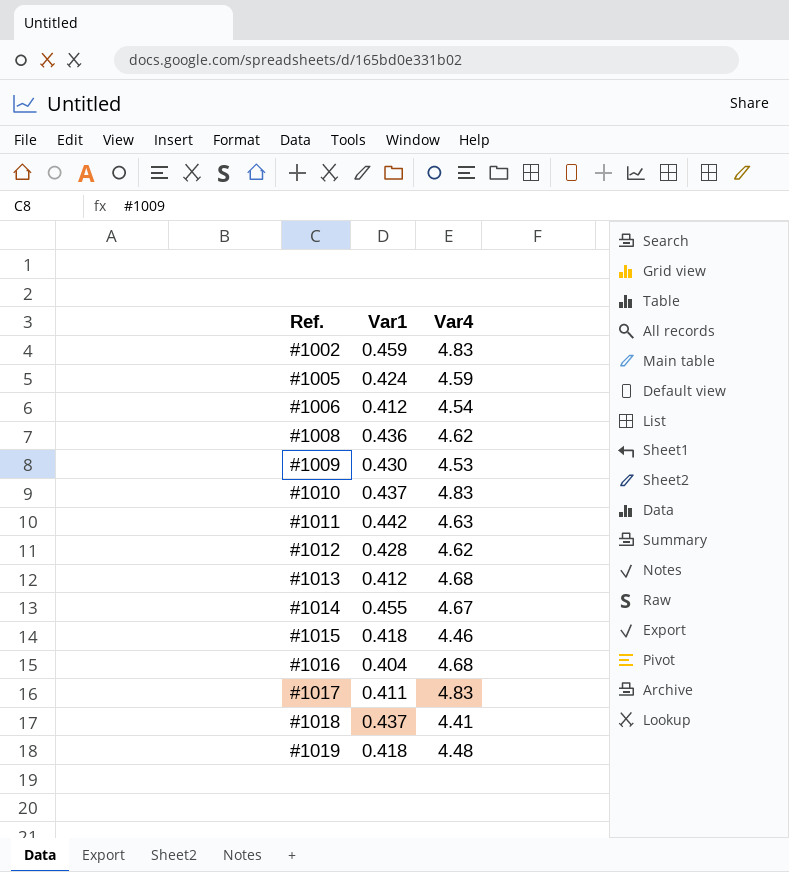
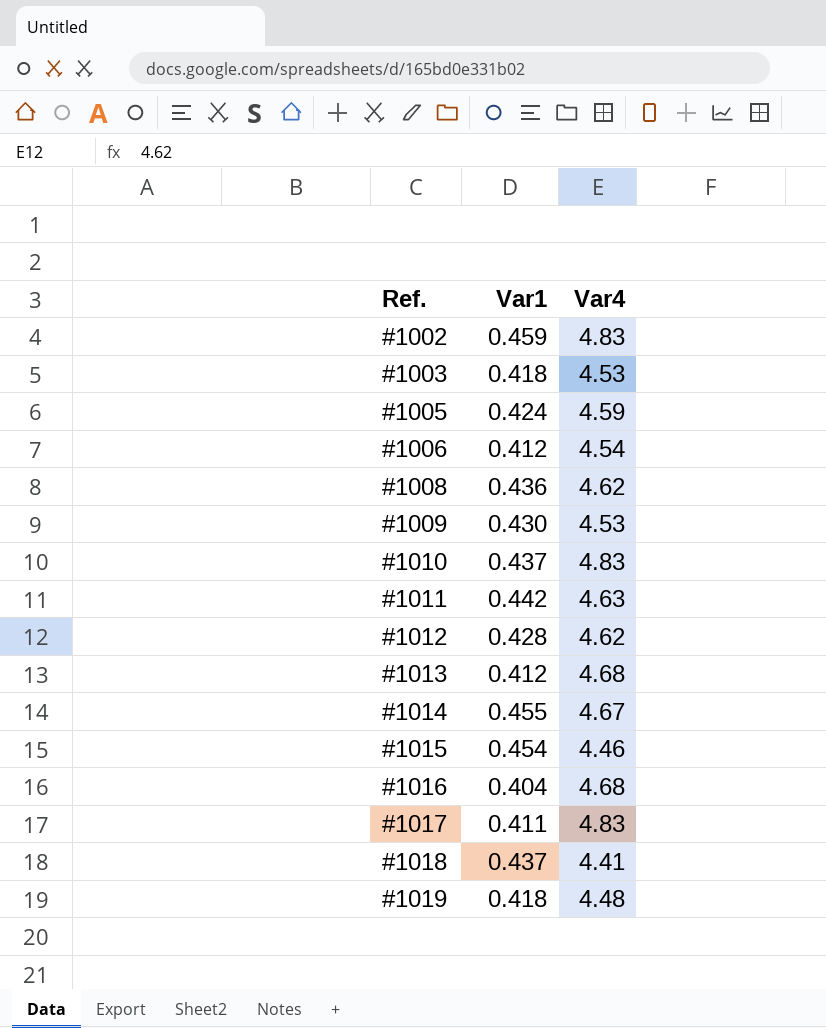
row #1003: none -> 0.418 | 4.53
#1015 | Var1: 0.418 -> 0.454

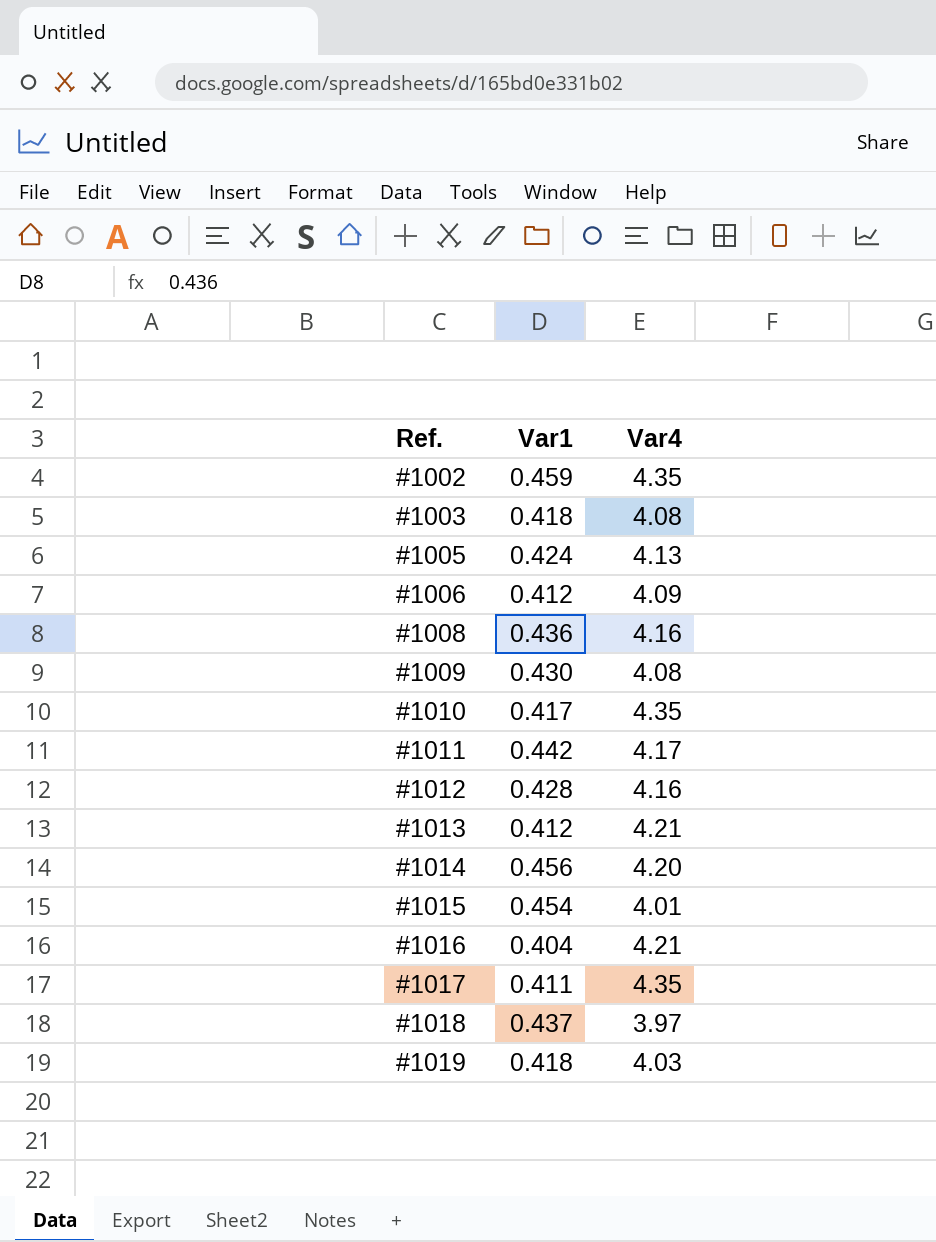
#1002 | Var4: 4.83 -> 4.35
#1003 | Var4: 4.53 -> 4.08
#1005 | Var4: 4.59 -> 4.13
#1006 | Var4: 4.54 -> 4.09
#1008 | Var4: 4.62 -> 4.16
#1009 | Var4: 4.53 -> 4.08
#1010 | Var1: 0.437 -> 0.417
#1010 | Var4: 4.83 -> 4.35
#1011 | Var4: 4.63 -> 4.17
#1012 | Var4: 4.62 -> 4.16
#1013 | Var4: 4.68 -> 4.21
#1014 | Var1: 0.455 -> 0.456
#1014 | Var4: 4.67 -> 4.20
#1015 | Var4: 4.46 -> 4.01
#1016 | Var4: 4.68 -> 4.21
#1017 | Var4: 4.83 -> 4.35
#1018 | Var4: 4.41 -> 3.97
#1019 | Var4: 4.48 -> 4.03

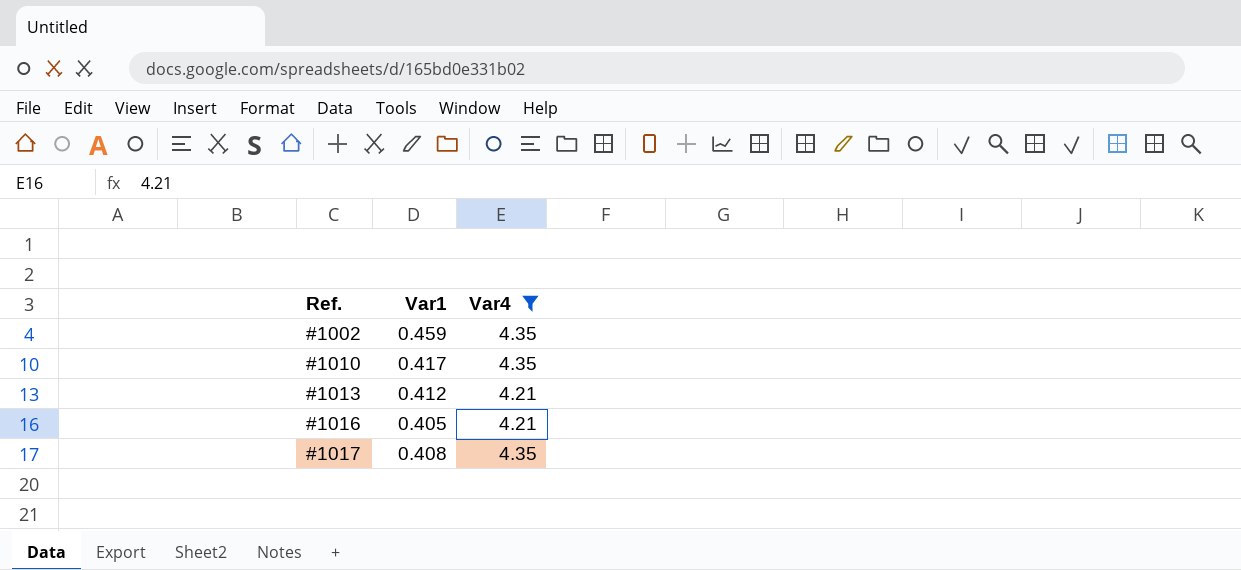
filter: none -> Var4 >= 4.21
#1016 | Var1: 0.404 -> 0.405
#1017 | Var1: 0.411 -> 0.408

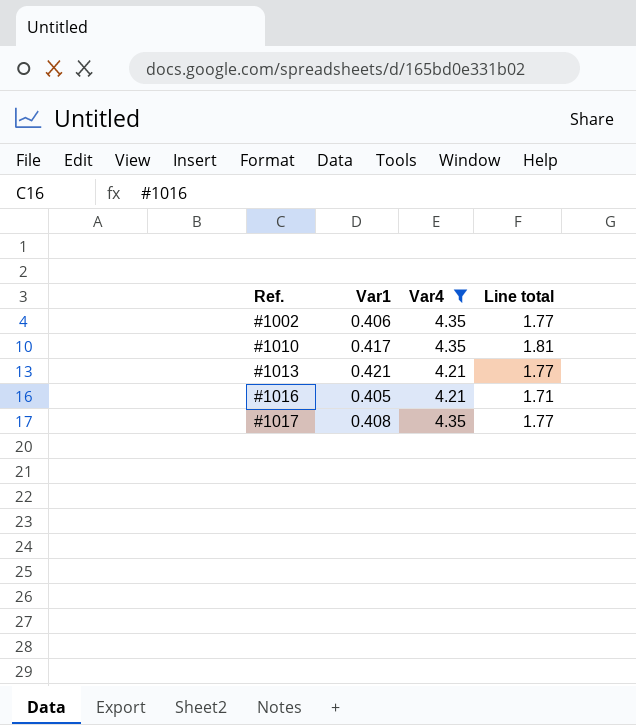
column Line total | formula: none -> [Var1] * [Var4]
#1002 | Var1: 0.459 -> 0.406
#1013 | Var1: 0.412 -> 0.421

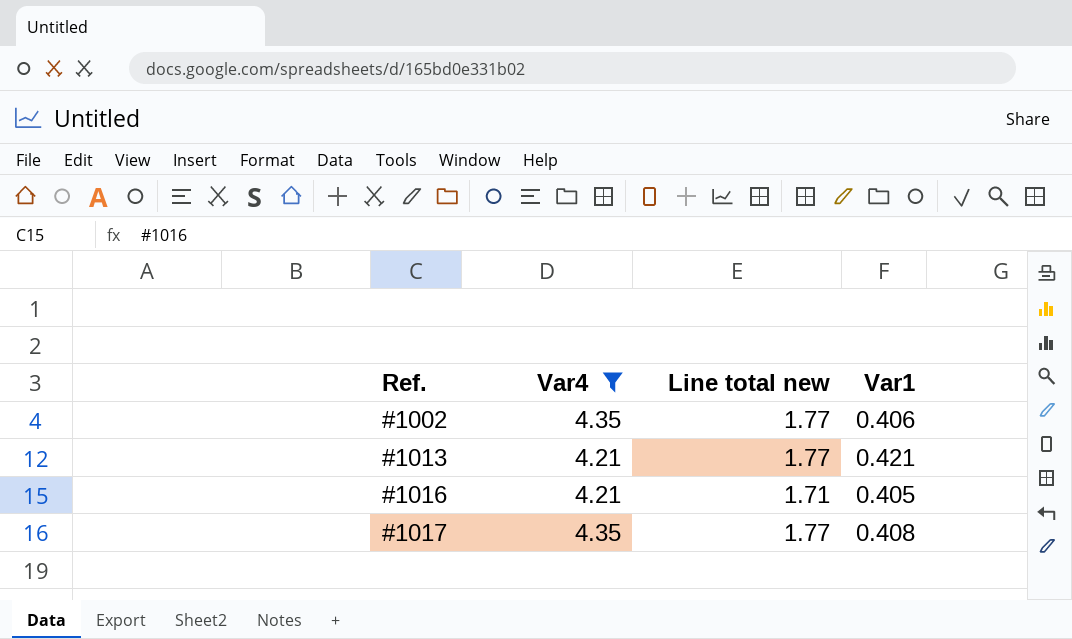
column name: Line total -> Line total new
column Var1 | position: 2 -> 4
row #1010: 0.417 | 4.35 | 1.81 -> none

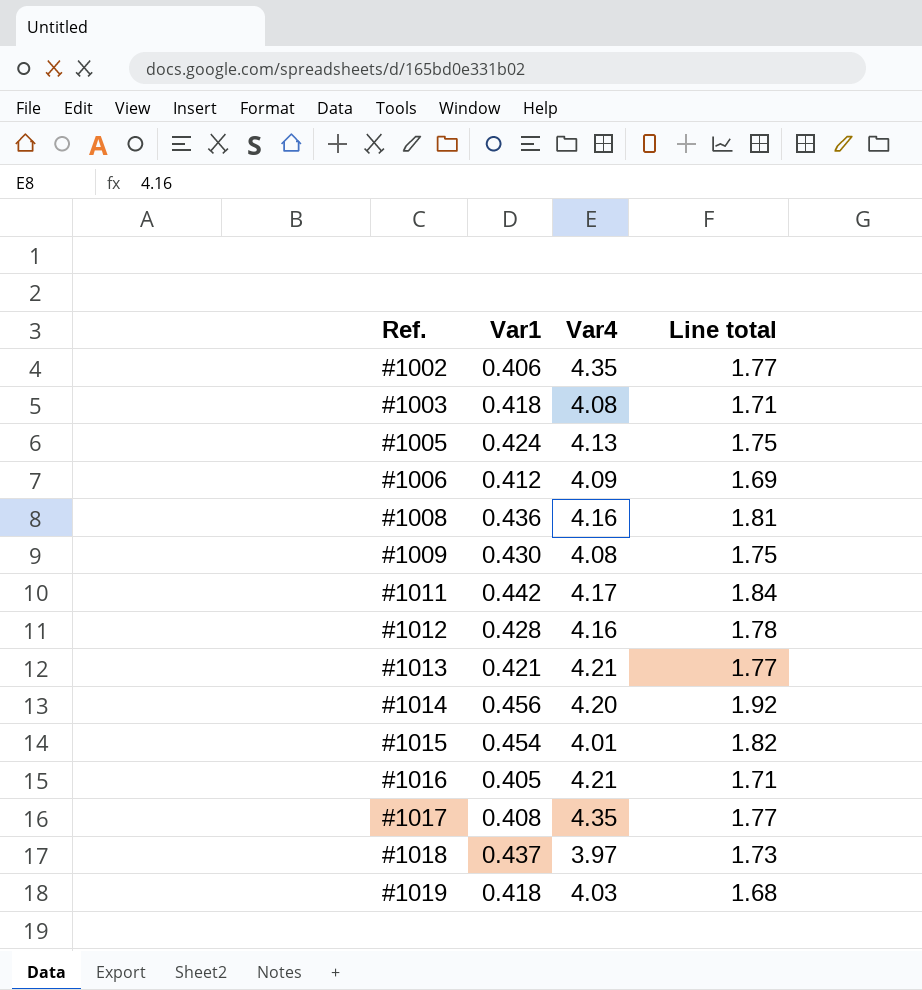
filter: Var4 >= 4.21 -> none
column Var1 | position: 4 -> 2
column name: Line total new -> Line total

